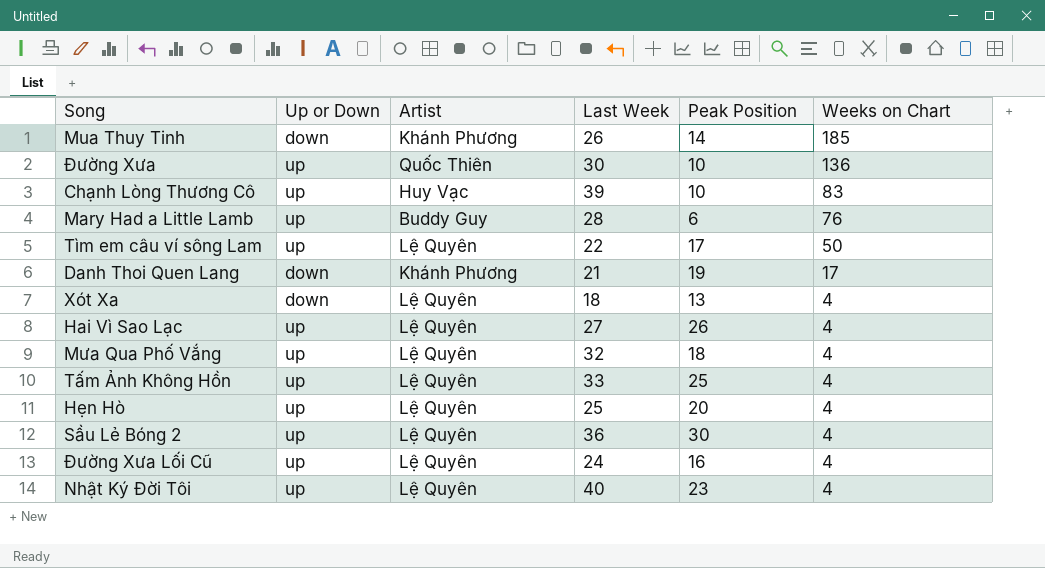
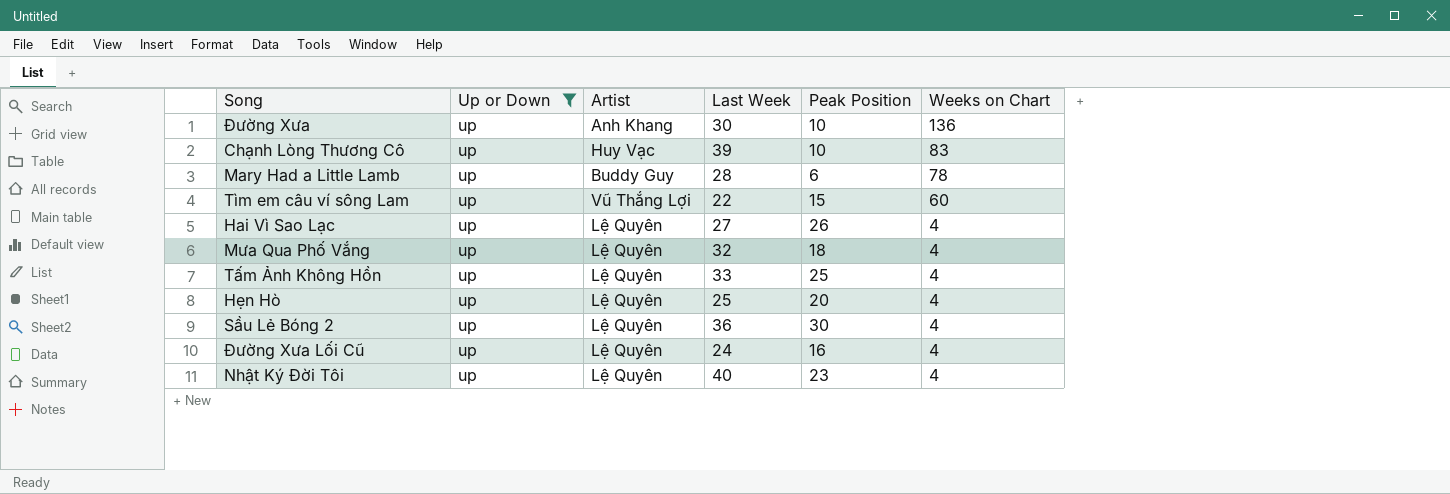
filter: none -> Up or Down = up
Đường Xưa | Artist: Quốc Thiên -> Anh Khang
Mary Had a Little Lamb | Weeks on Chart: 76 -> 78
Tìm em câu ví sông Lam | Artist: Lệ Quyên -> Vũ Thắng Lợi
Tìm em câu ví sông Lam | Peak Position: 17 -> 15
Tìm em câu ví sông Lam | Weeks on Chart: 50 -> 60

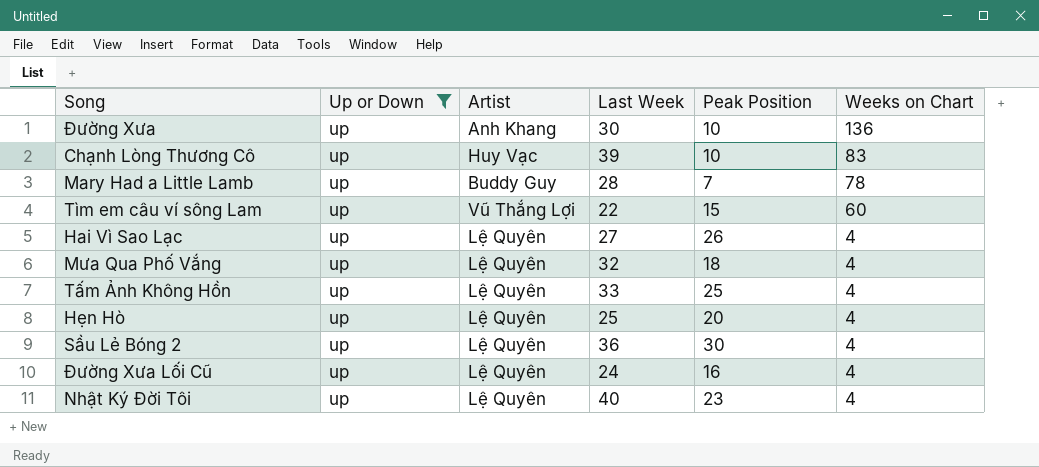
Mary Had a Little Lamb | Peak Position: 6 -> 7

